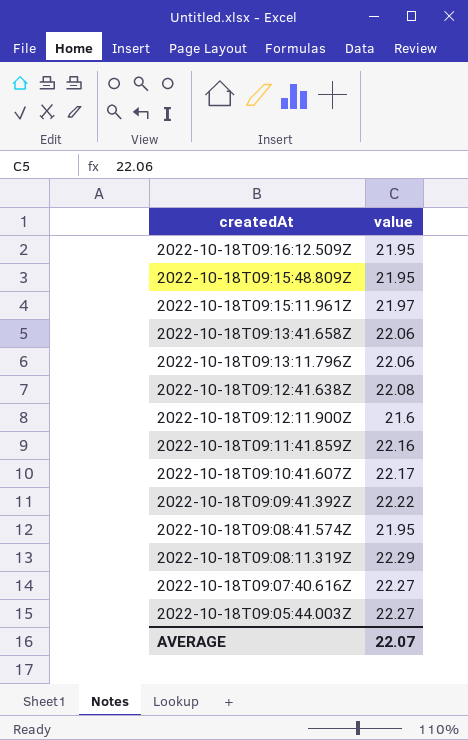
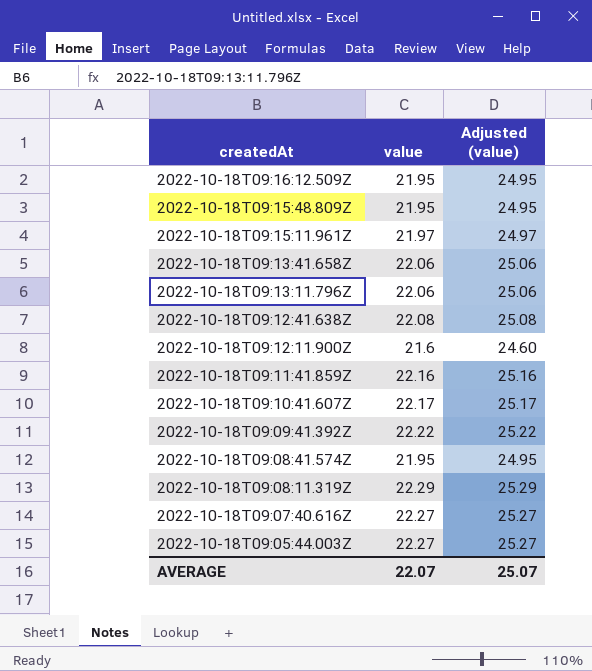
column Adjusted (value) | formula: none -> [value] + 3

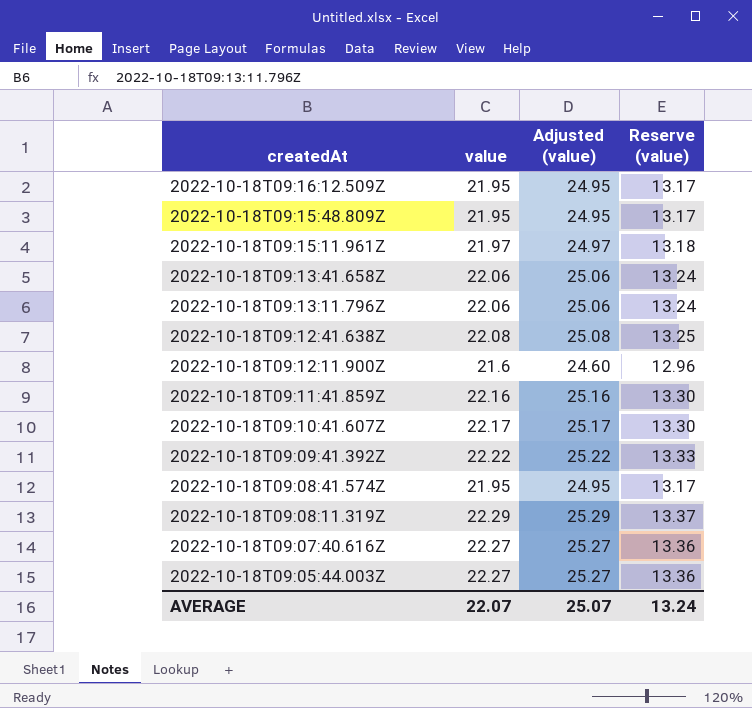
column Reserve (value) | formula: none -> [value] * 0.6

